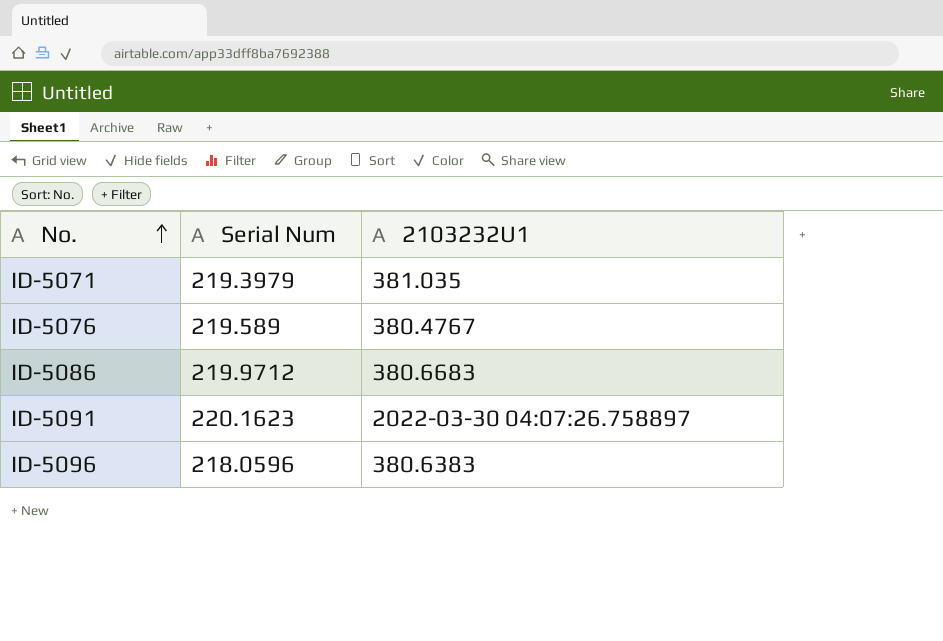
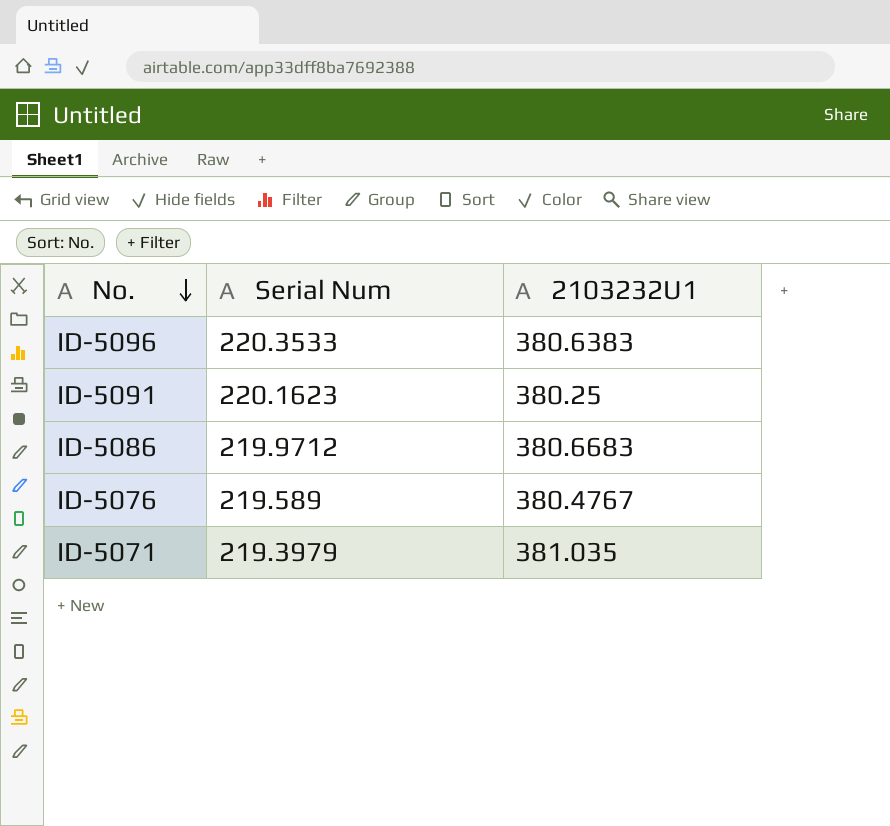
row order: No. ascending -> No. descending
ID-5096 | Serial Num: 218.0596 -> 220.3533
ID-5091 | 2103232U1: 2022-03-30 04:07:26.758897 -> 380.25

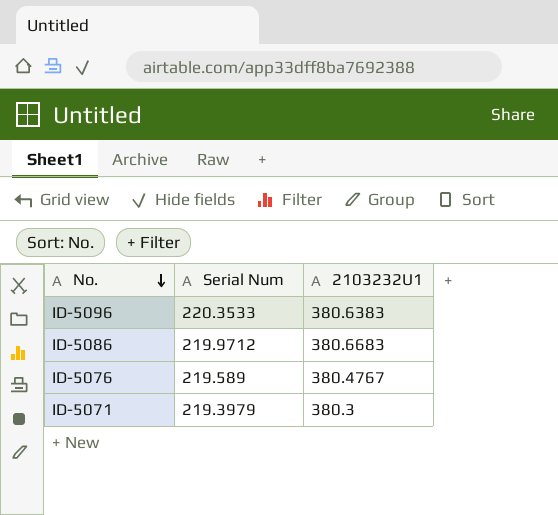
row ID-5091: 220.1623 | 380.25 -> none
ID-5071 | 2103232U1: 381.035 -> 380.3

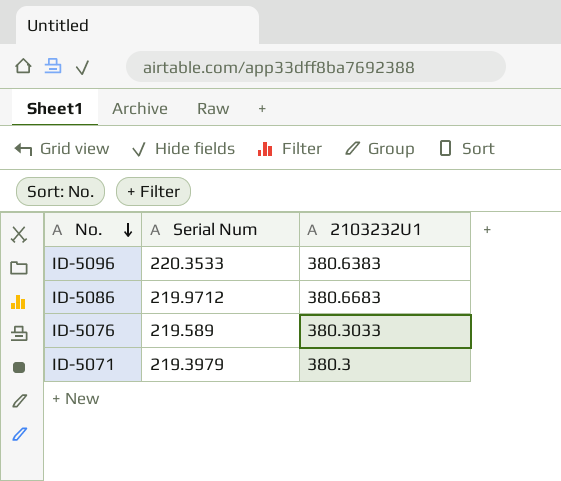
ID-5076 | 2103232U1: 380.4767 -> 380.3033

